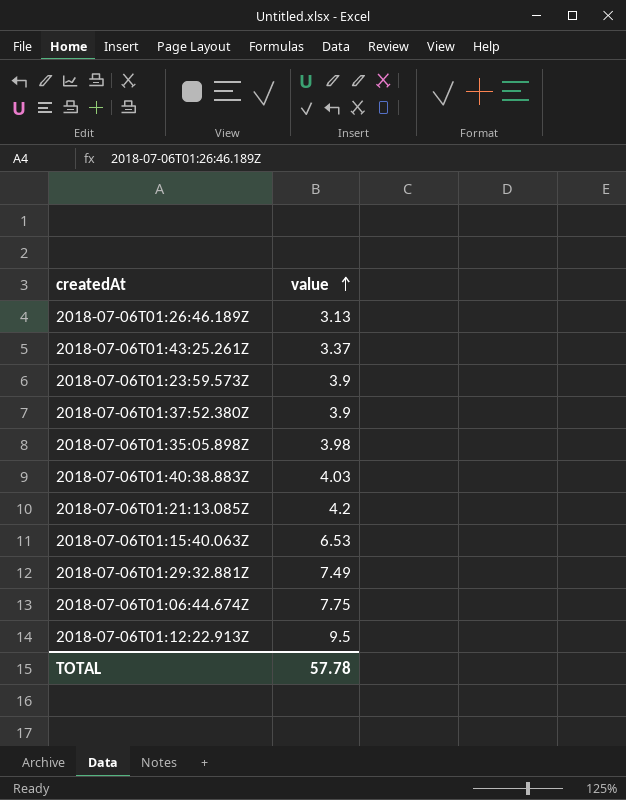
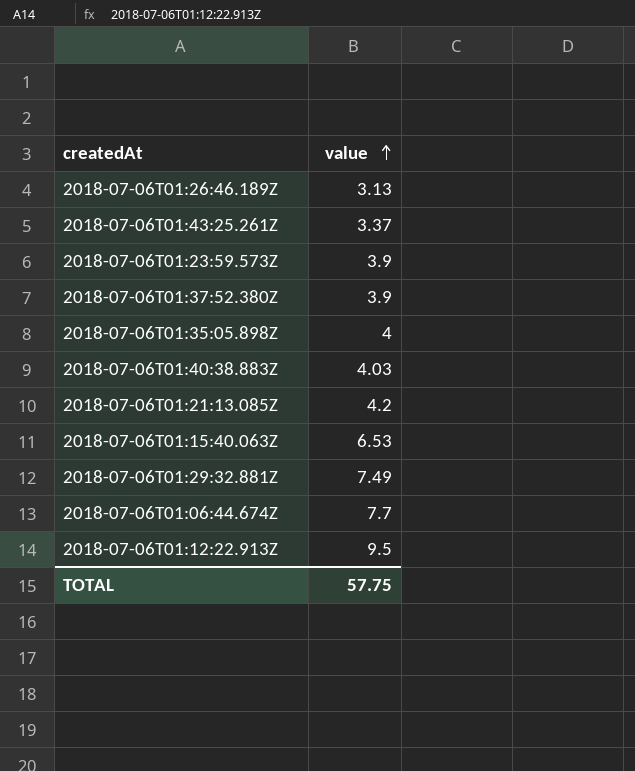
2018-07-06T01:35:05.898Z | value: 3.98 -> 4
2018-07-06T01:06:44.674Z | value: 7.75 -> 7.7
TOTAL | value: 57.78 -> 57.75

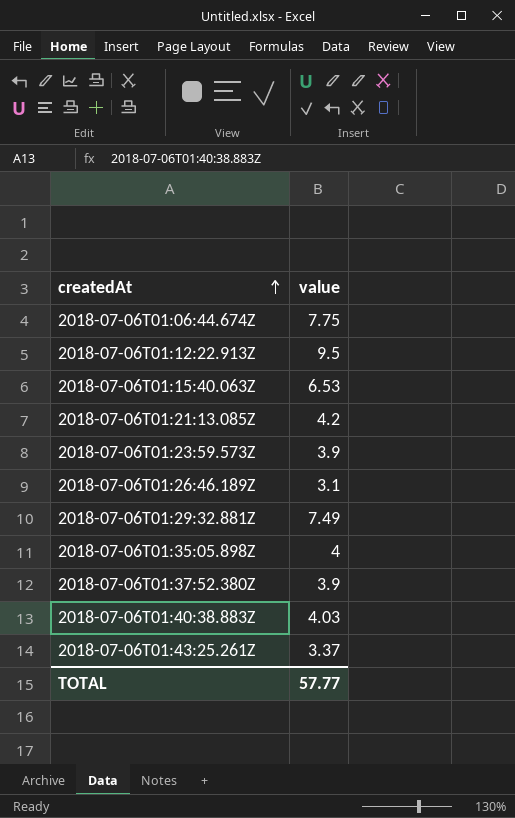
row order: value ascending -> createdAt ascending
2018-07-06T01:06:44.674Z | value: 7.7 -> 7.75
2018-07-06T01:26:46.189Z | value: 3.13 -> 3.1
TOTAL | value: 57.75 -> 57.77

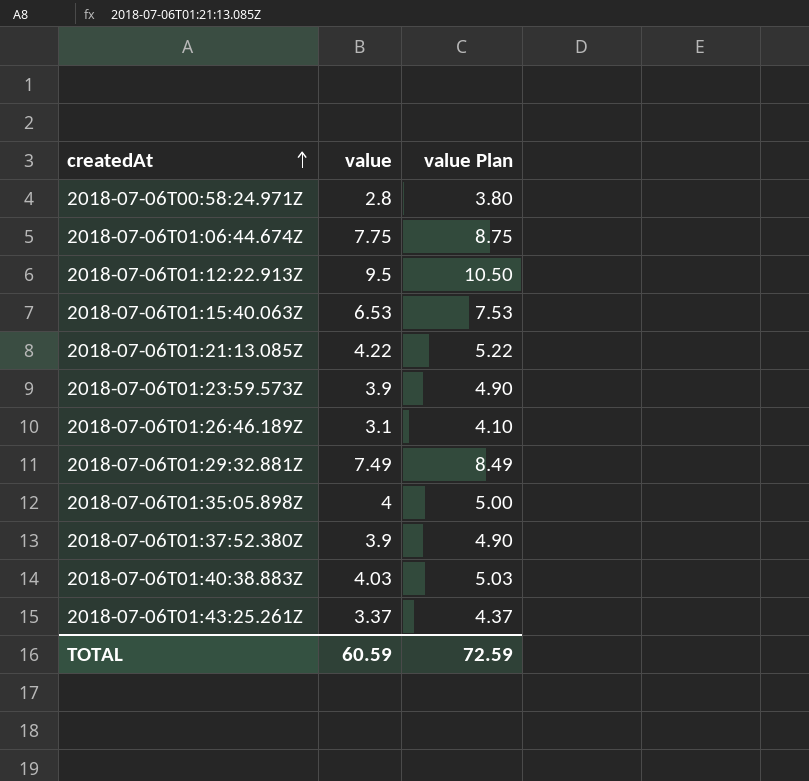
column value Plan | formula: none -> [value] + 1
row 2018-07-06T00:58:24.971Z: none -> 2.8 | 3.80
2018-07-06T01:21:13.085Z | value: 4.2 -> 4.22
TOTAL | value: 57.77 -> 60.59

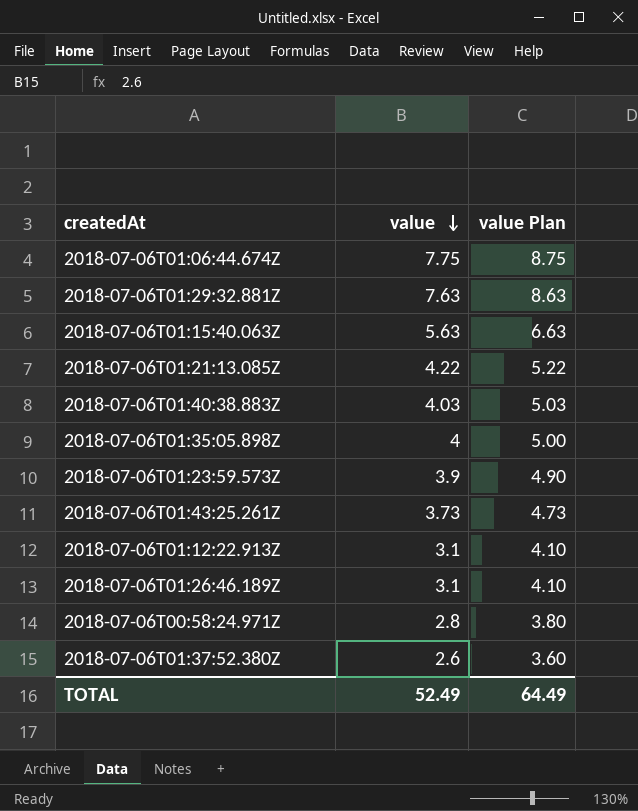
row order: createdAt ascending -> value descending
2018-07-06T01:29:32.881Z | value: 7.49 -> 7.63
2018-07-06T01:29:32.881Z | value Plan: 8.49 -> 8.63
2018-07-06T01:15:40.063Z | value: 6.53 -> 5.63
2018-07-06T01:15:40.063Z | value Plan: 7.53 -> 6.63
2018-07-06T01:43:25.261Z | value: 3.37 -> 3.73
2018-07-06T01:43:25.261Z | value Plan: 4.37 -> 4.73
2018-07-06T01:12:22.913Z | value: 9.5 -> 3.1
2018-07-06T01:12:22.913Z | value Plan: 10.50 -> 4.10
2018-07-06T01:37:52.380Z | value: 3.9 -> 2.6
2018-07-06T01:37:52.380Z | value Plan: 4.90 -> 3.60
TOTAL | value: 60.59 -> 52.49
TOTAL | value Plan: 72.59 -> 64.49

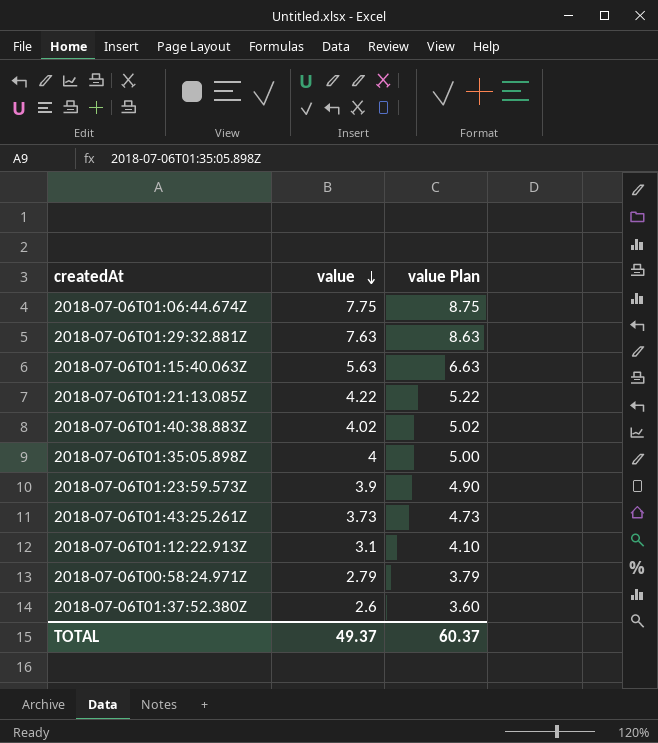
row 2018-07-06T01:26:46.189Z: 3.1 | 4.10 -> none
2018-07-06T01:40:38.883Z | value: 4.03 -> 4.02
2018-07-06T01:40:38.883Z | value Plan: 5.03 -> 5.02
2018-07-06T00:58:24.971Z | value: 2.8 -> 2.79
2018-07-06T00:58:24.971Z | value Plan: 3.80 -> 3.79
TOTAL | value: 52.49 -> 49.37
TOTAL | value Plan: 64.49 -> 60.37

